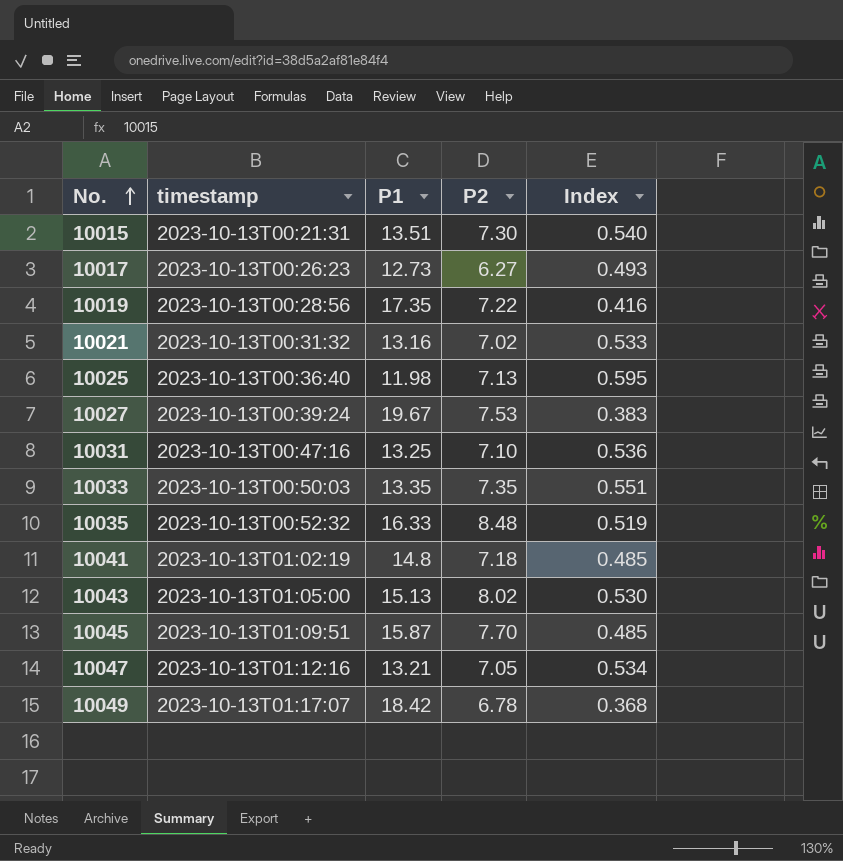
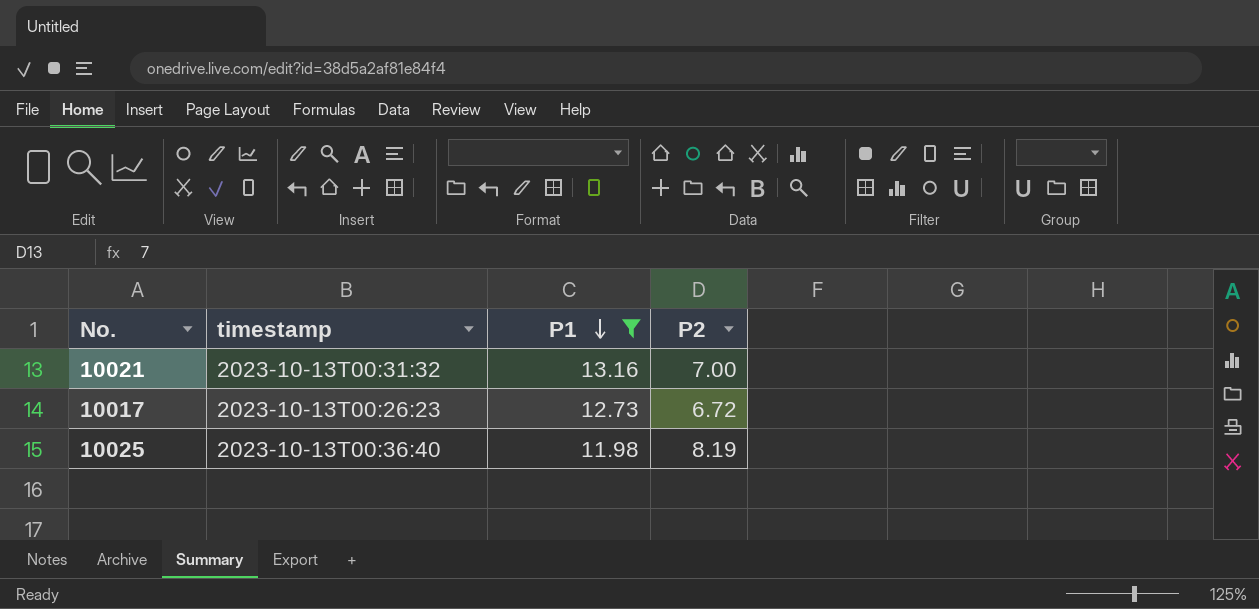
filter: none -> P1 <= 13.16
row order: No. ascending -> P1 descending
column Index | formula: [P2] / [P1] -> none
10021 | P2: 7.02 -> 7.00
10017 | P2: 6.27 -> 6.72
10025 | P2: 7.13 -> 8.19

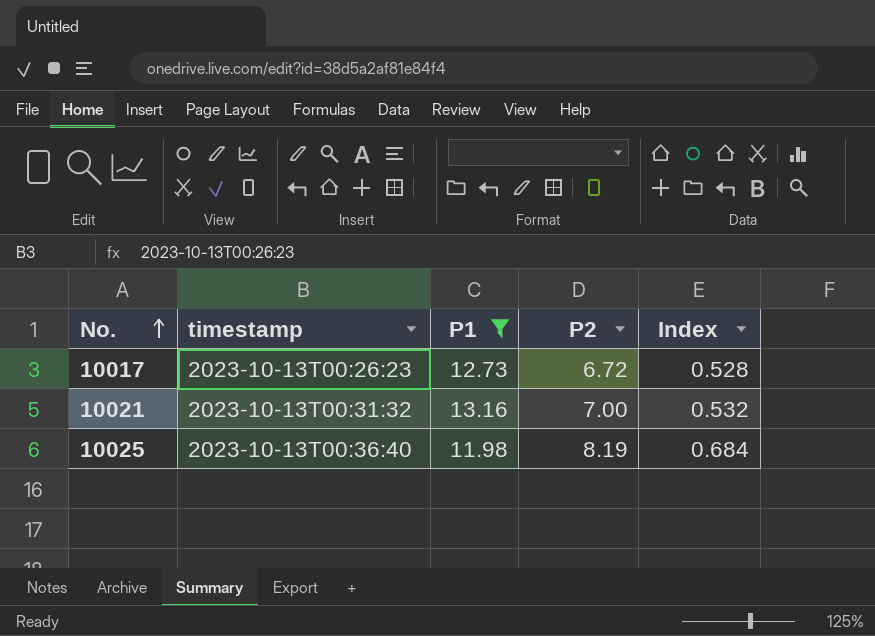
row order: P1 descending -> No. ascending
column Index | formula: none -> [P2] / [P1]

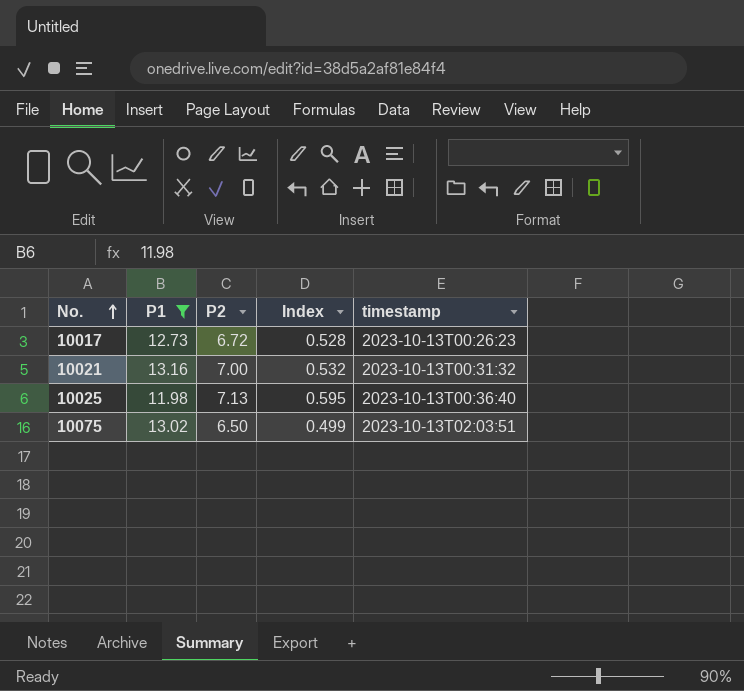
column timestamp | position: 2 -> 5
10025 | P2: 8.19 -> 7.13
10025 | Index: 0.684 -> 0.595
row 10075: none -> 13.02 | 6.50 | 0.499 | 2023-10-13T02:03:51

